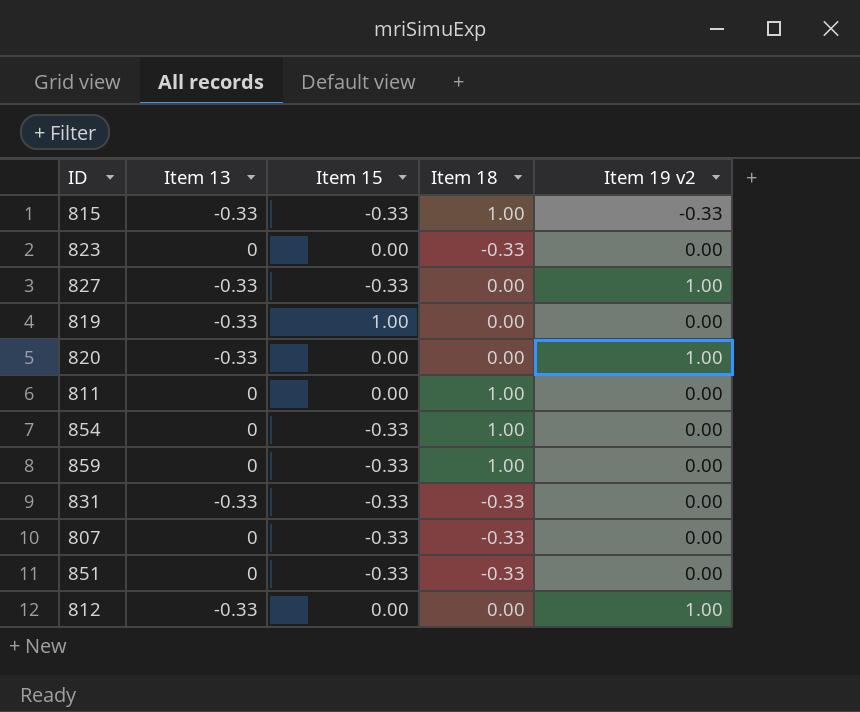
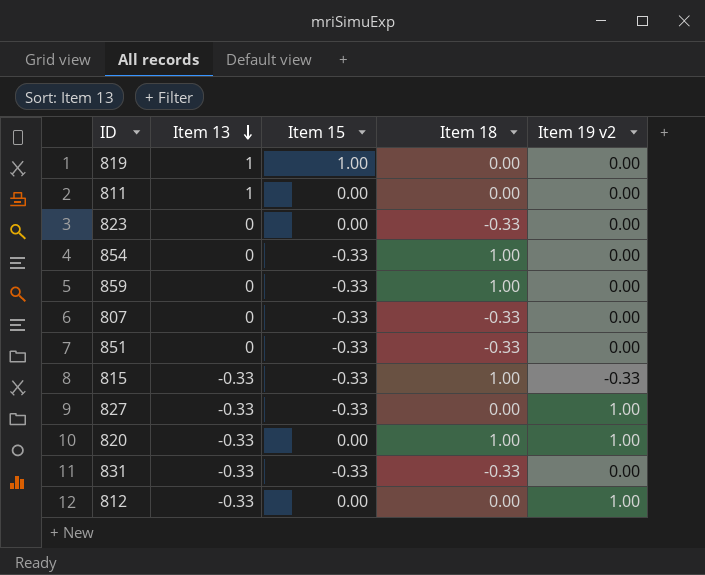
row order: none -> Item 13 descending
819 | Item 13: -0.33 -> 1
811 | Item 13: 0 -> 1
811 | Item 18: 1.00 -> 0.00
820 | Item 18: 0.00 -> 1.00

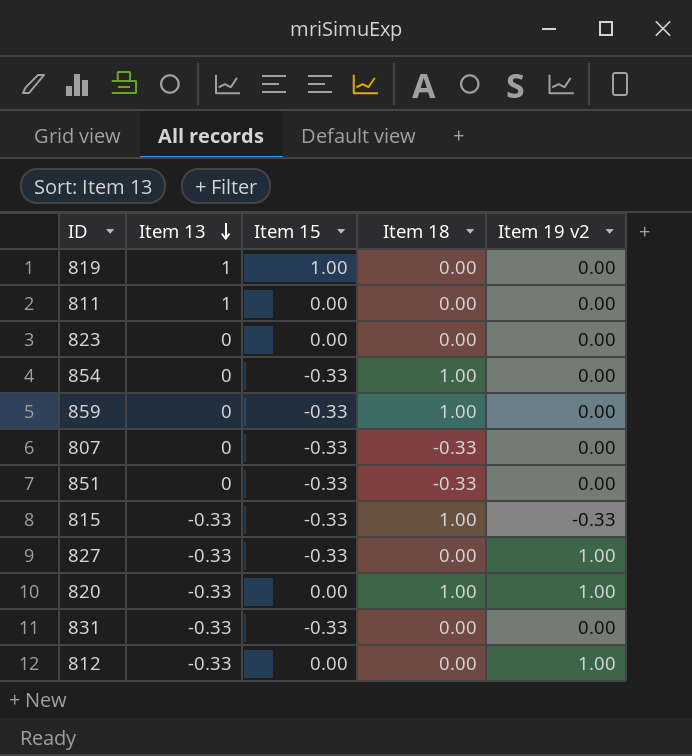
823 | Item 18: -0.33 -> 0.00
831 | Item 18: -0.33 -> 0.00

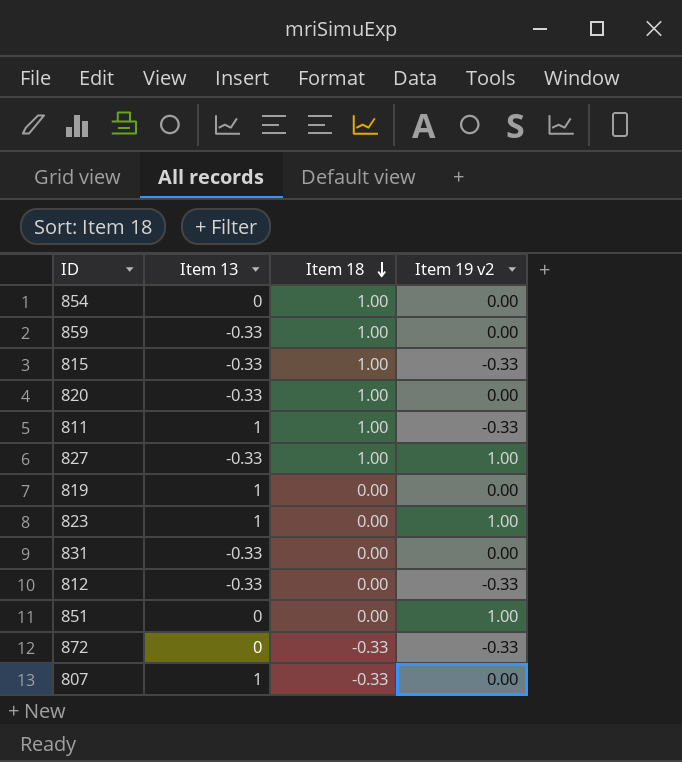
row order: Item 13 descending -> Item 18 descending
column Item 15 | position: 3 -> none
859 | Item 13: 0 -> -0.33
820 | Item 19 v2: 1.00 -> 0.00
811 | Item 18: 0.00 -> 1.00
811 | Item 19 v2: 0.00 -> -0.33
827 | Item 18: 0.00 -> 1.00
823 | Item 13: 0 -> 1
823 | Item 19 v2: 0.00 -> 1.00
812 | Item 19 v2: 1.00 -> -0.33
851 | Item 18: -0.33 -> 0.00
851 | Item 19 v2: 0.00 -> 1.00
row 872: none -> 0 | -0.33 | -0.33
807 | Item 13: 0 -> 1

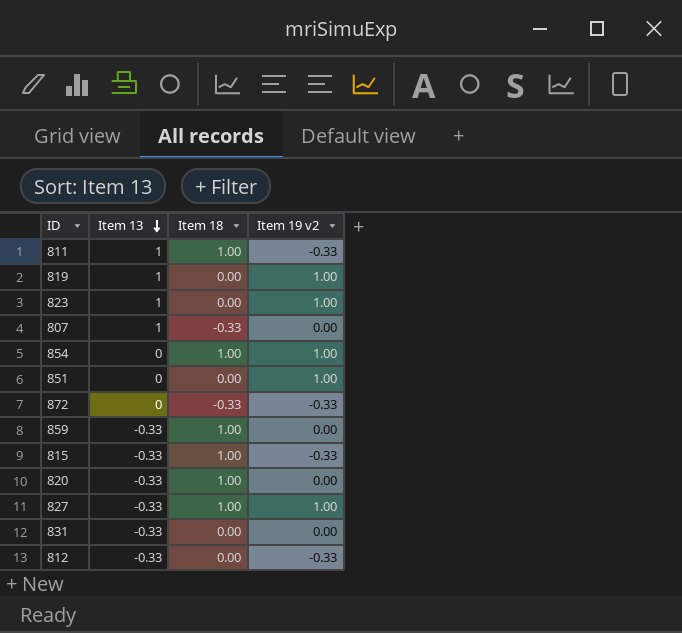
row order: Item 18 descending -> Item 13 descending
819 | Item 19 v2: 0.00 -> 1.00
854 | Item 19 v2: 0.00 -> 1.00

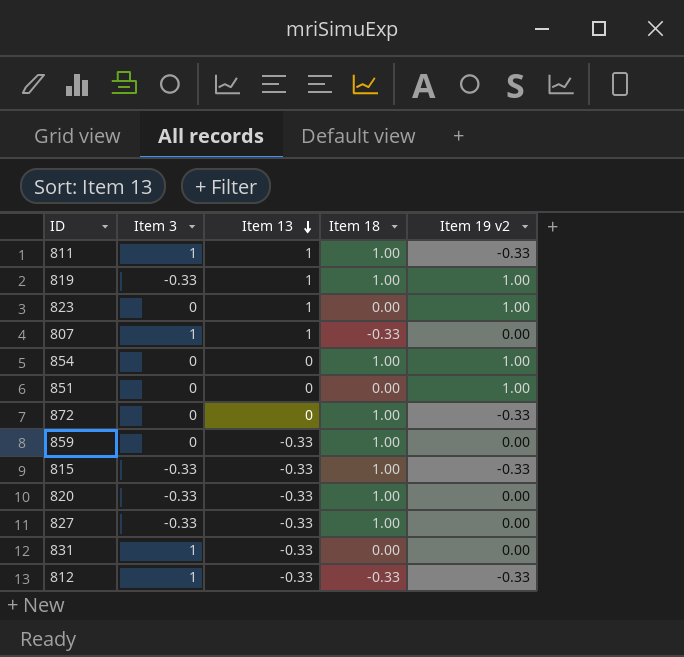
column Item 3 | position: none -> 2
819 | Item 18: 0.00 -> 1.00
872 | Item 18: -0.33 -> 1.00
827 | Item 19 v2: 1.00 -> 0.00
812 | Item 18: 0.00 -> -0.33

